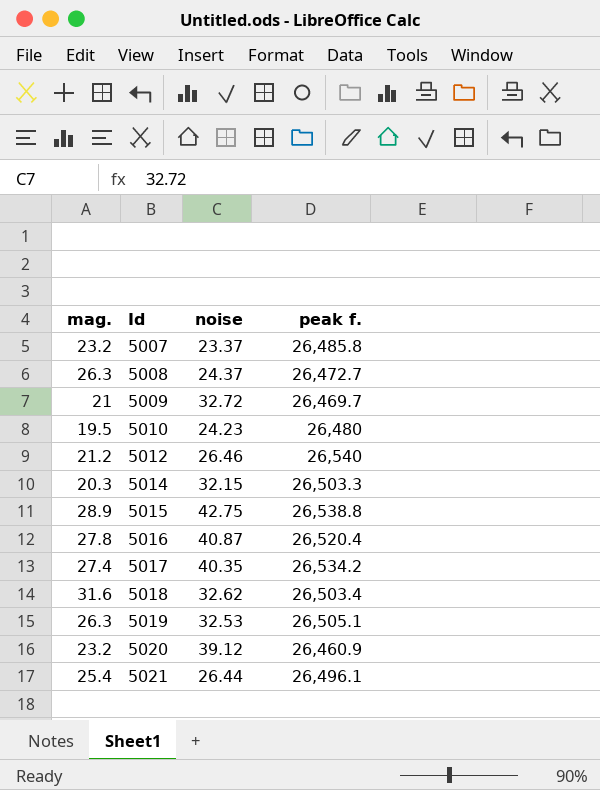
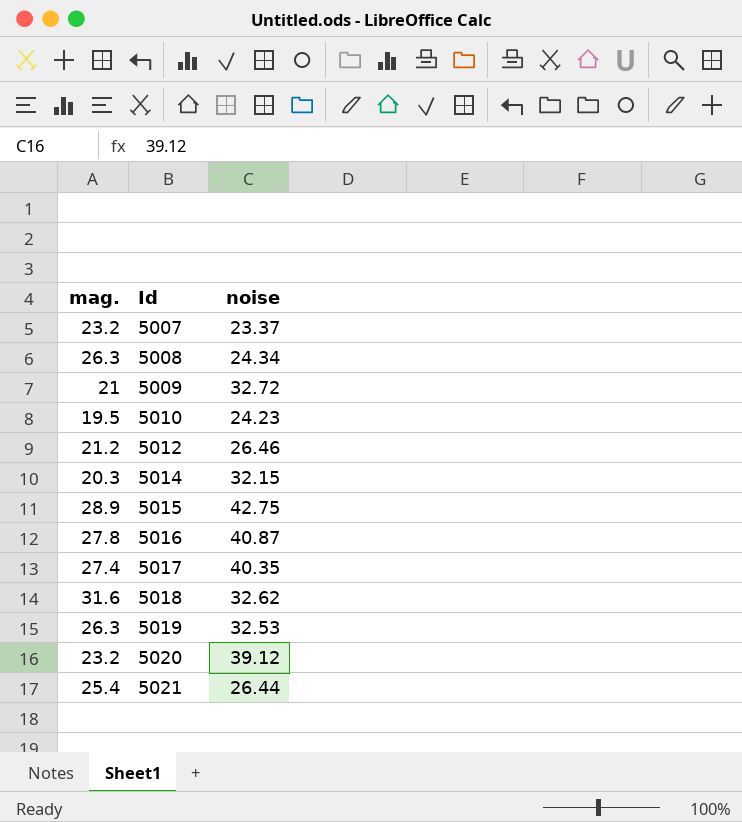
column peak f. | position: 4 -> none
5008 | noise: 24.37 -> 24.34

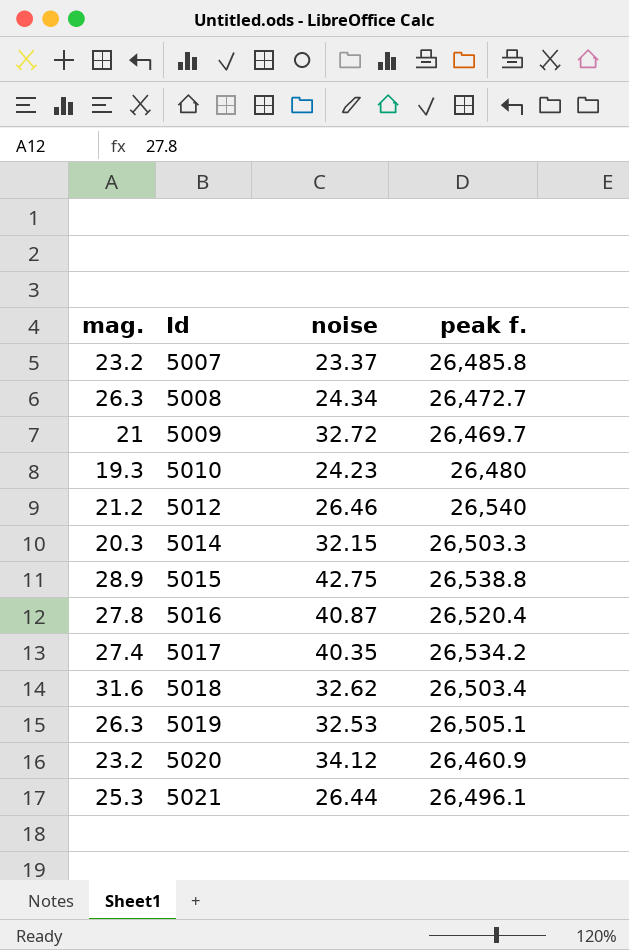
column peak f. | position: none -> 4
5010 | mag.: 19.5 -> 19.3
5020 | noise: 39.12 -> 34.12
5021 | mag.: 25.4 -> 25.3

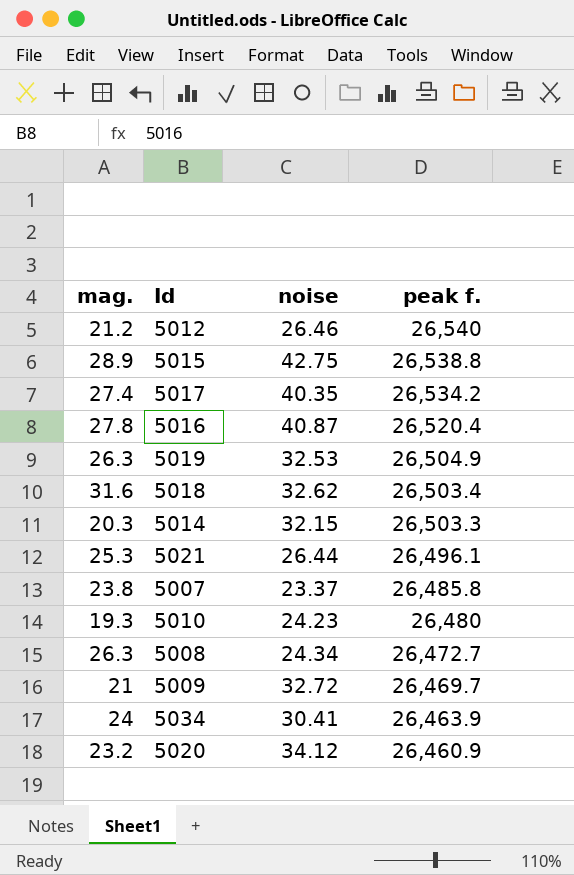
row order: Id ascending -> peak f. descending
5019 | peak f.: 26,505.1 -> 26,504.9
5007 | mag.: 23.2 -> 23.8
row 5034: none -> 24 | 30.41 | 26,463.9

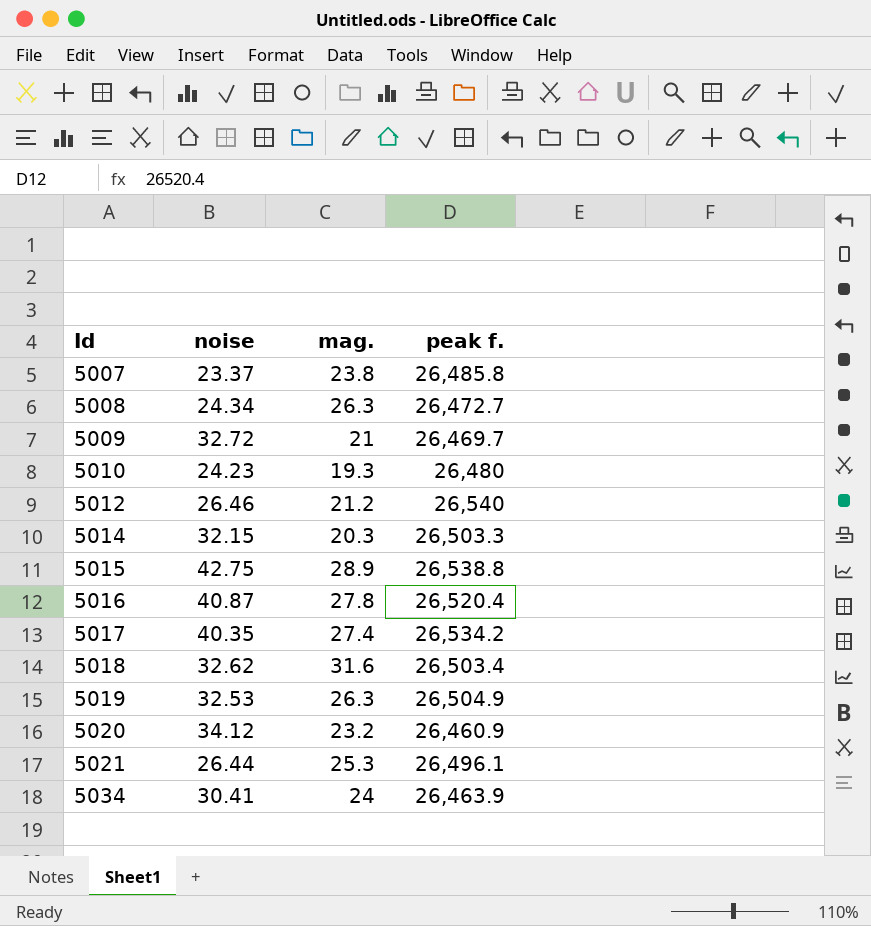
row order: peak f. descending -> Id ascending
column mag. | position: 1 -> 3

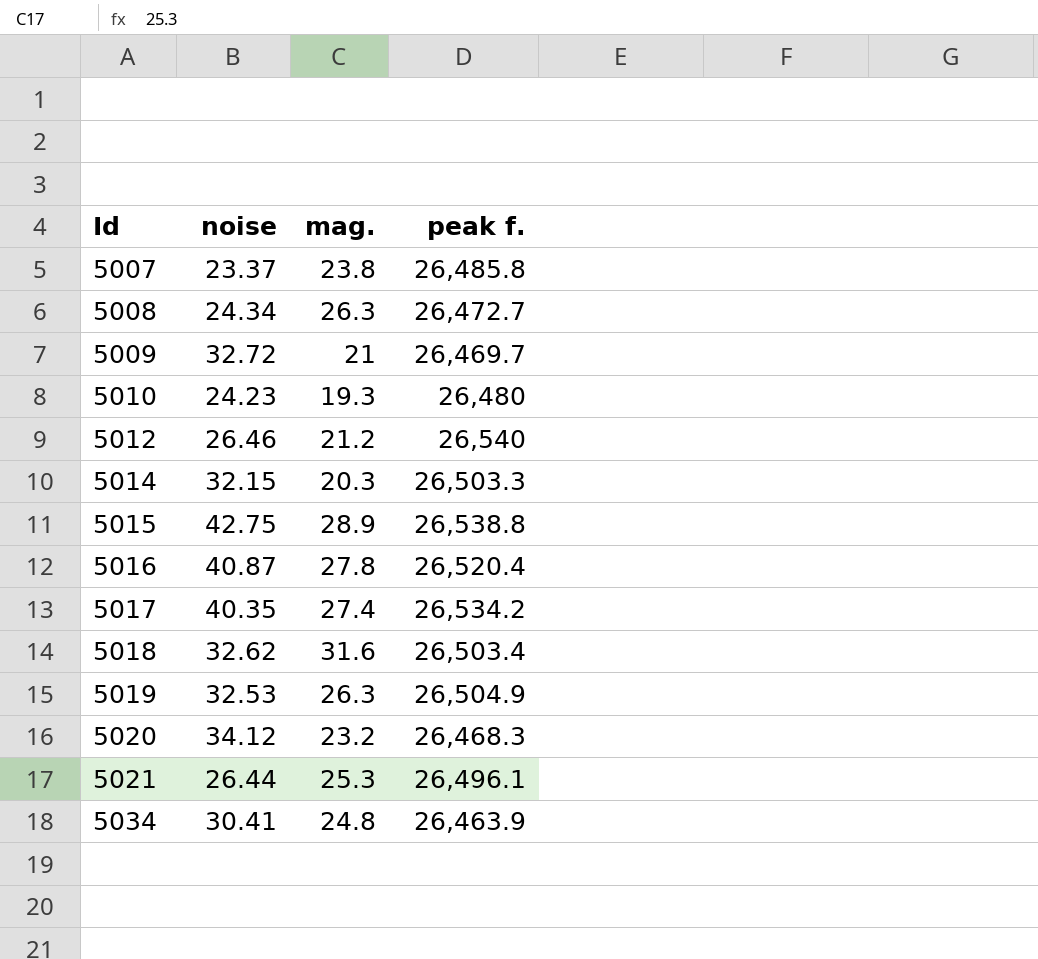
5020 | peak f.: 26,460.9 -> 26,468.3
5034 | mag.: 24 -> 24.8

